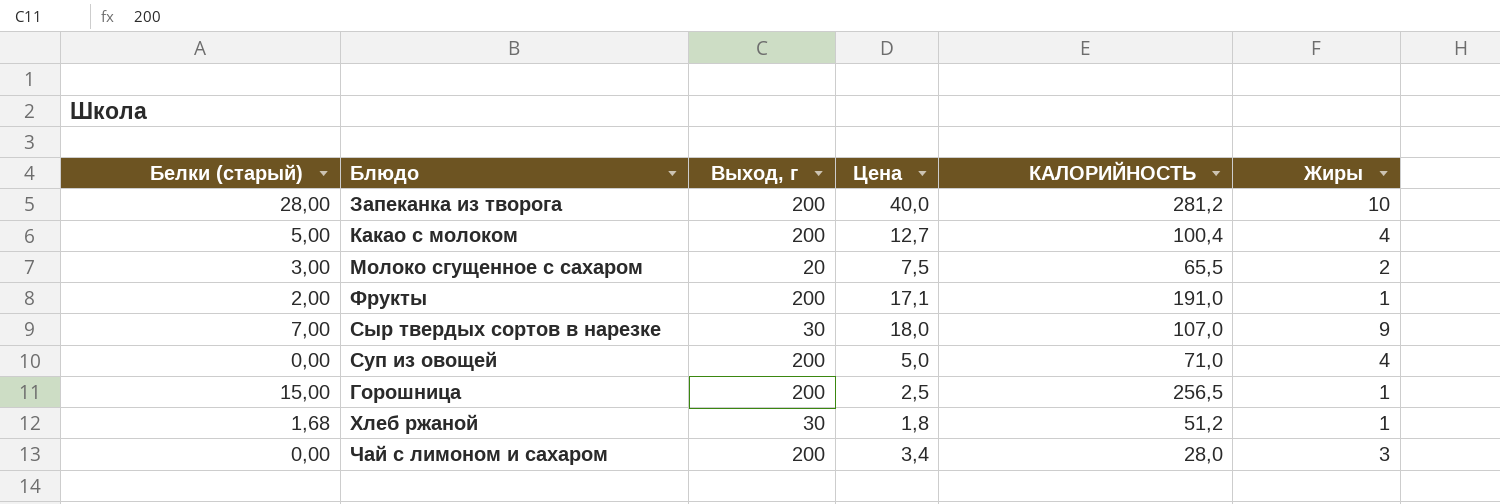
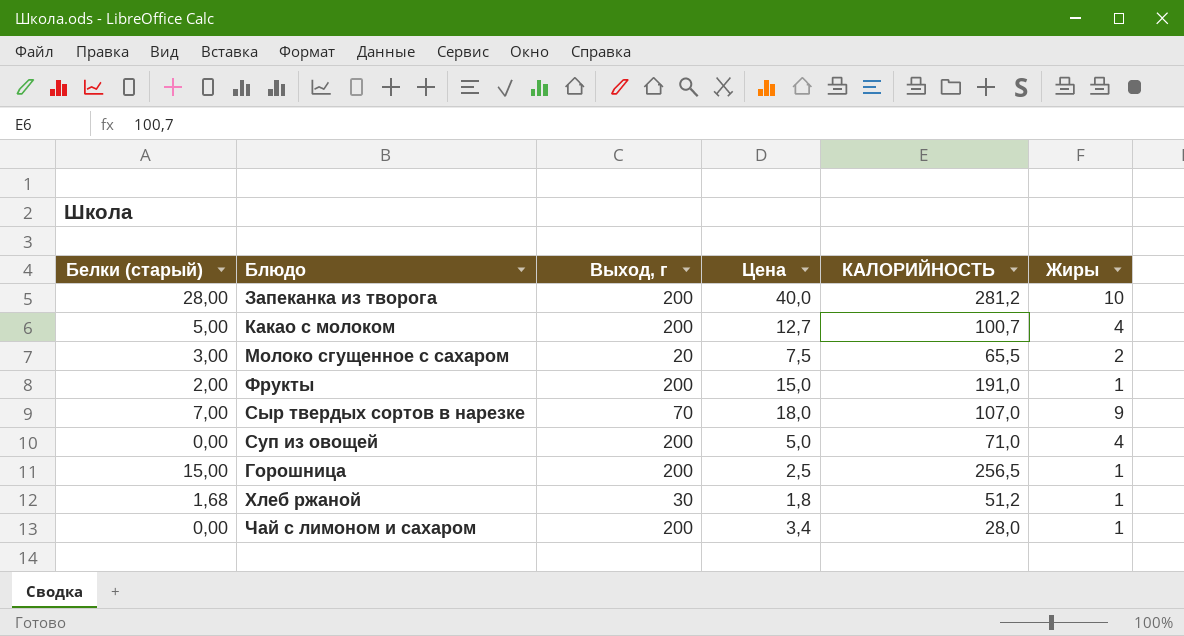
Какао с молоком | КАЛОРИЙНОСТЬ: 100,4 -> 100,7
Фрукты | Цена: 17,1 -> 15,0
Сыр твердых сортов в нарезке | Выход, г: 30 -> 70
Чай с лимоном и сахаром | Жиры: 3 -> 1

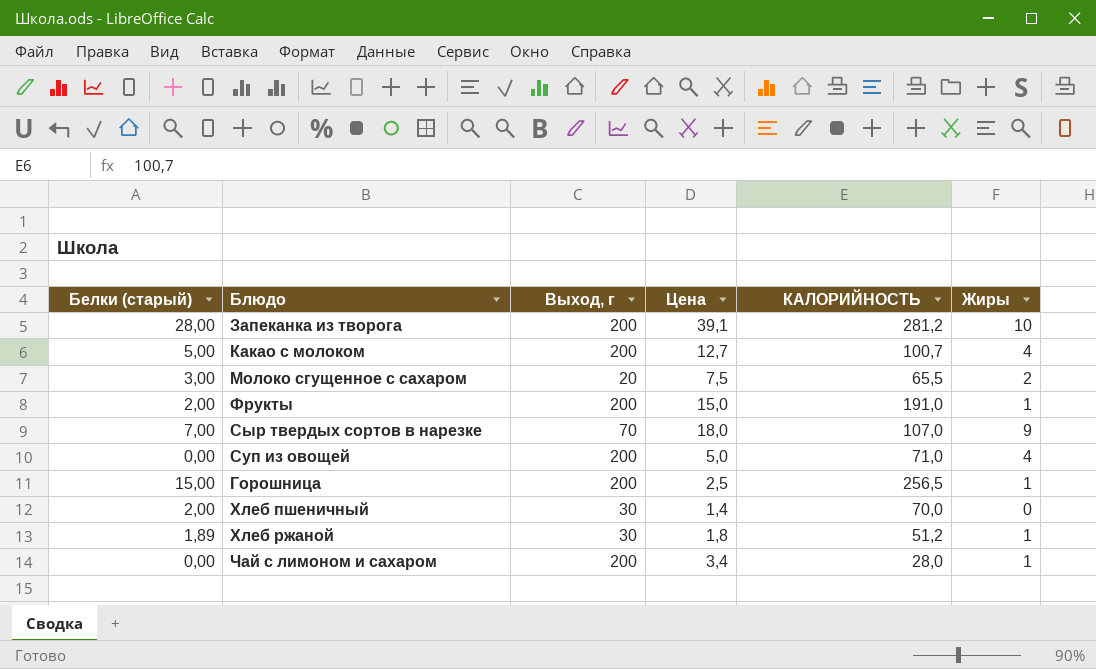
Запеканка из творога | Цена: 40,0 -> 39,1
row Хлеб пшеничный: none -> 2,00 | 30 | 1,4 | 70,0 | 0
Хлеб ржаной | Белки (старый): 1,68 -> 1,89

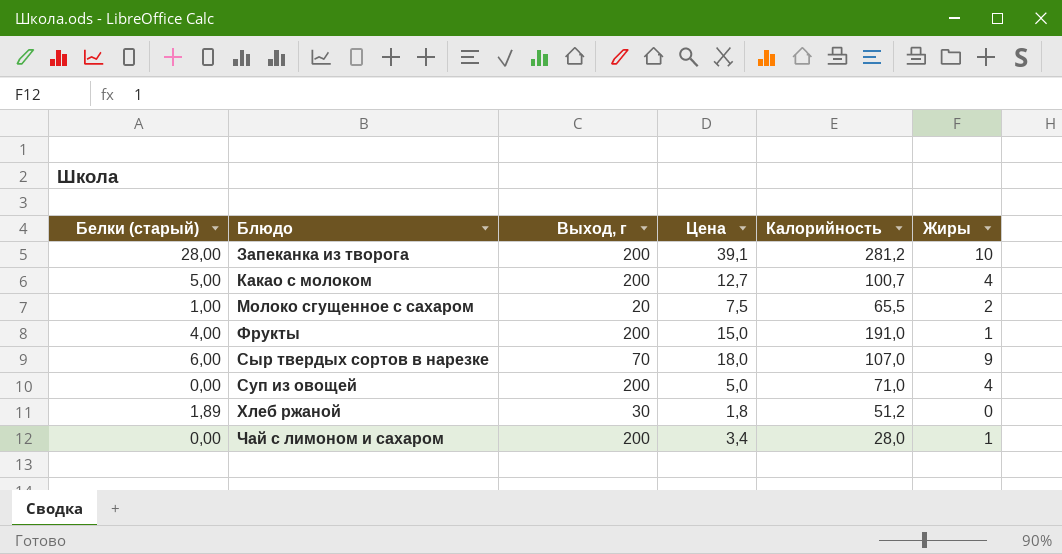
column name: КАЛОРИЙНОСТЬ -> Калорийность
row Горошница: 15,00 | 200 | 2,5 | 256,5 | 1 -> none
row Хлеб пшеничный: 2,00 | 30 | 1,4 | 70,0 | 0 -> none
Молоко сгущенное с сахаром | Белки (старый): 3,00 -> 1,00
Фрукты | Белки (старый): 2,00 -> 4,00
Сыр твердых сортов в нарезке | Белки (старый): 7,00 -> 6,00
Хлеб ржаной | Жиры: 1 -> 0

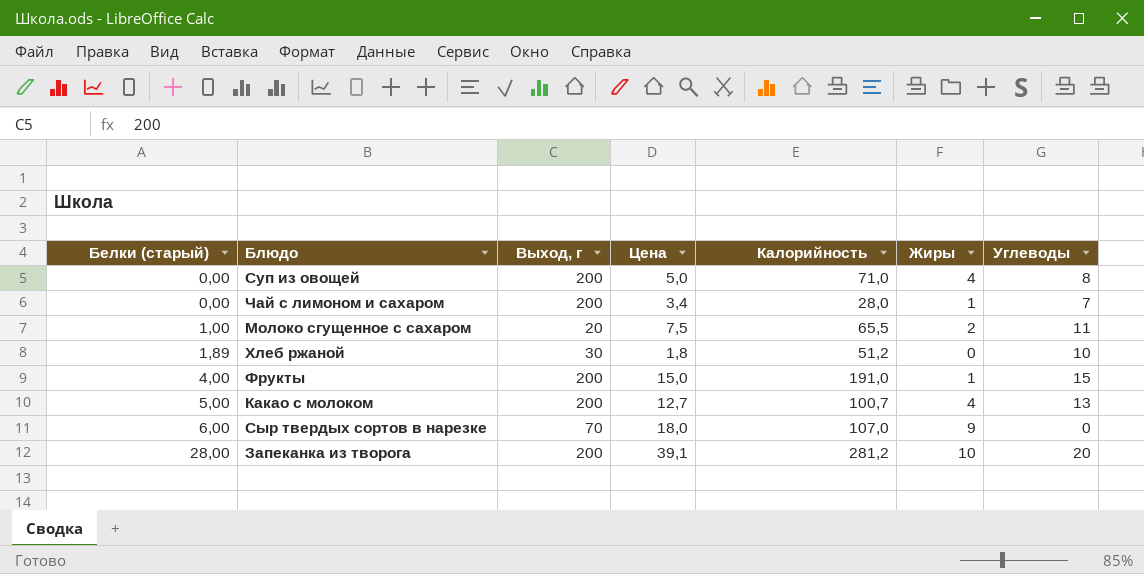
row order: none -> Белки (старый) ascending
column Углеводы | position: none -> 7

